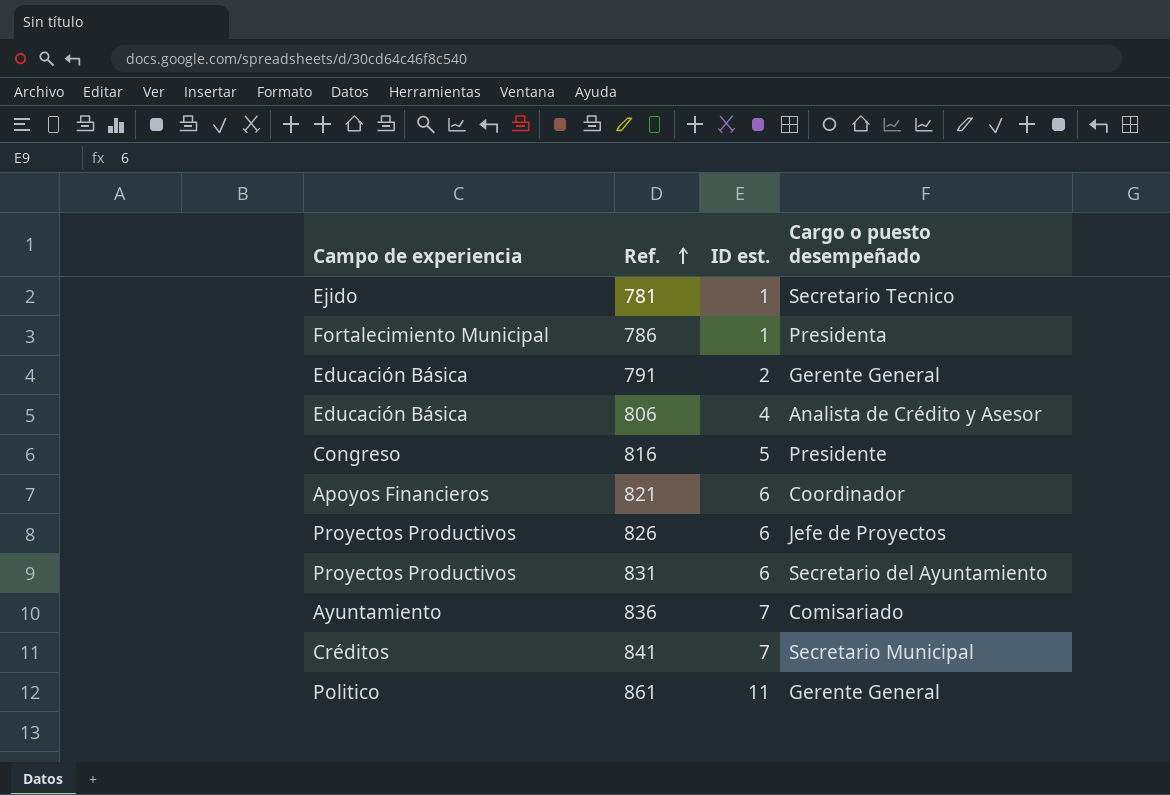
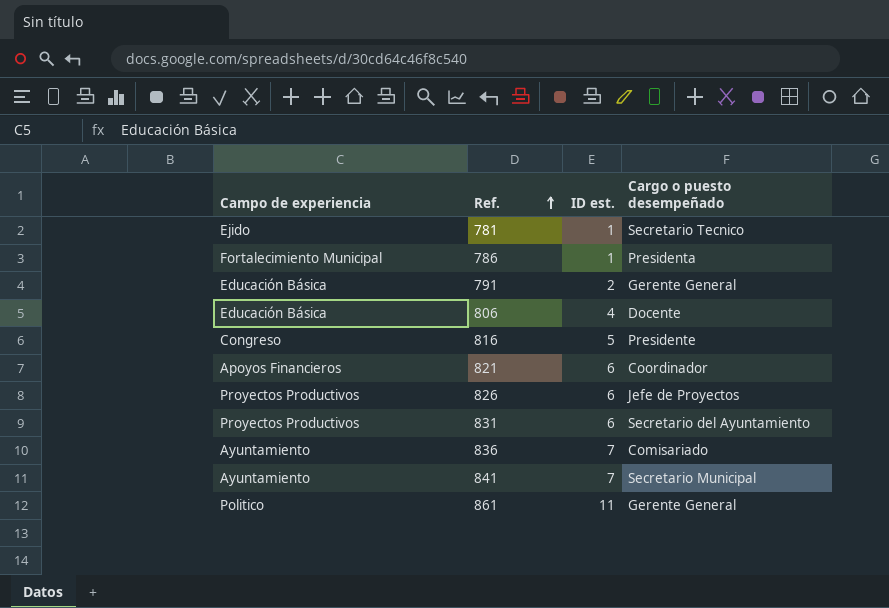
806 | Cargo o puesto desempeñado: Analista de Crédito y Asesor -> Docente
841 | Campo de experiencia: Créditos -> Ayuntamiento

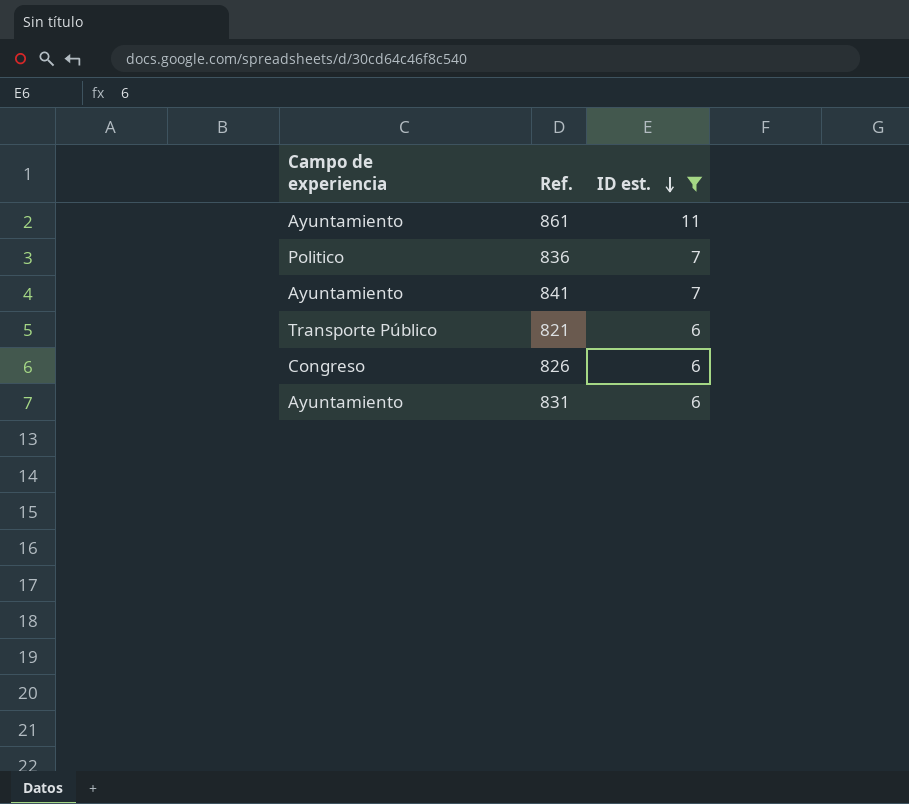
filter: none -> ID est. >= 6
row order: Ref. ascending -> ID est. descending
column Cargo o puesto desempeñado | position: 4 -> none
861 | Campo de experiencia: Politico -> Ayuntamiento
836 | Campo de experiencia: Ayuntamiento -> Politico
821 | Campo de experiencia: Apoyos Financieros -> Transporte Público
826 | Campo de experiencia: Proyectos Productivos -> Congreso
831 | Campo de experiencia: Proyectos Productivos -> Ayuntamiento

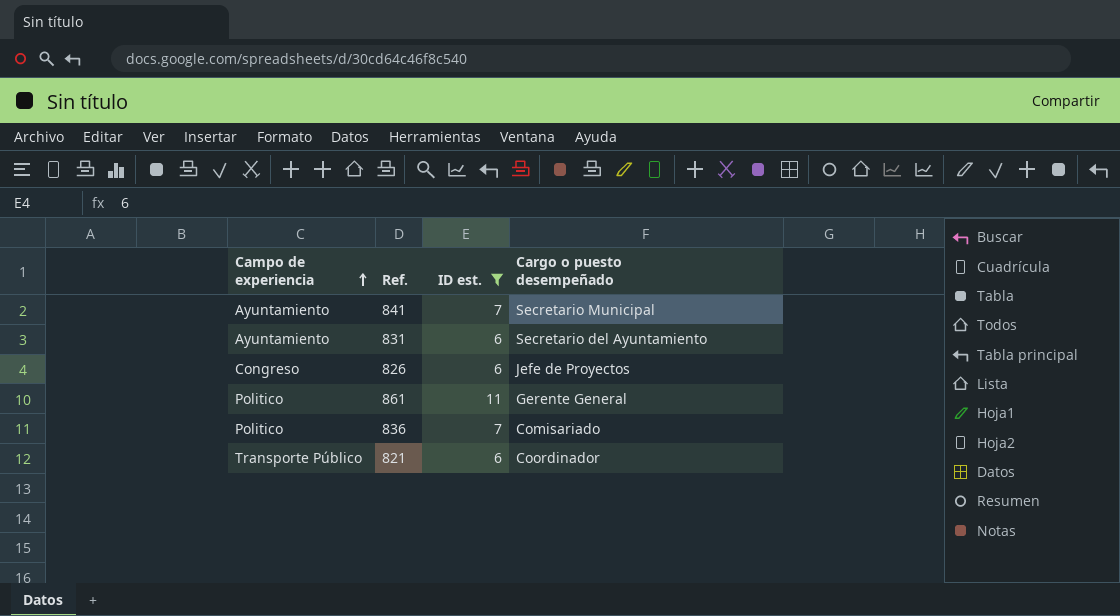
row order: ID est. descending -> Campo de experiencia ascending
column Cargo o puesto desempeñado | position: none -> 4
861 | Campo de experiencia: Ayuntamiento -> Politico

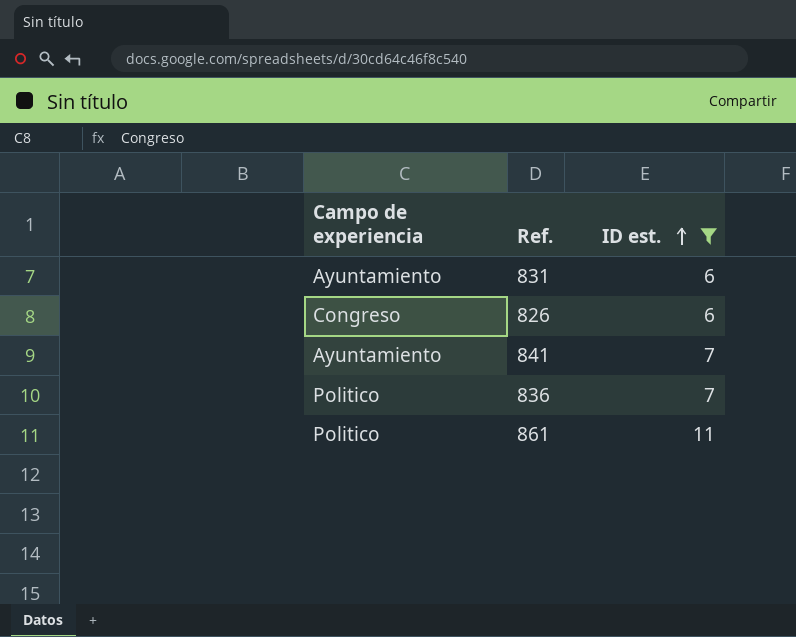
row order: Campo de experiencia ascending -> ID est. ascending
column Cargo o puesto desempeñado | position: 4 -> none
row 821: Transporte Público | 6 | Coordinador -> none

